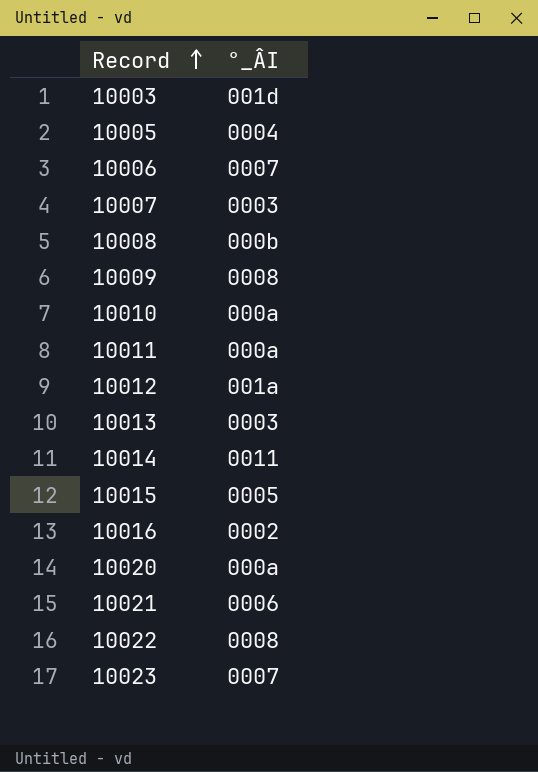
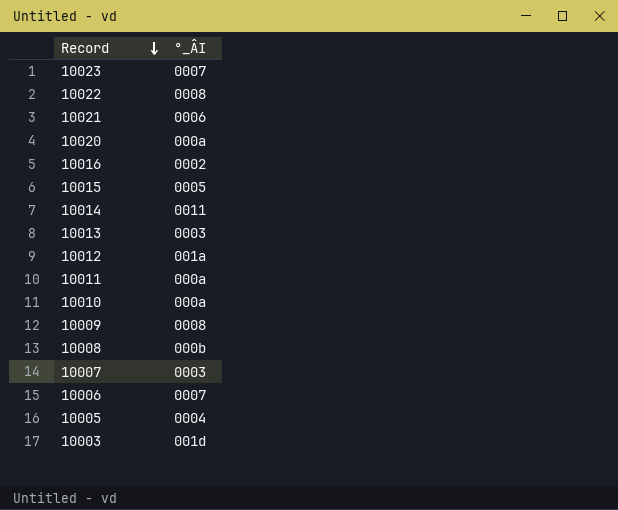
row order: Record ascending -> Record descending

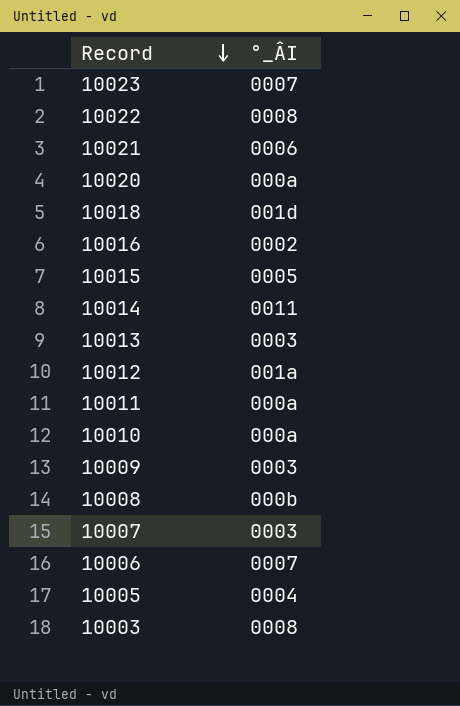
row 10018: none -> 001d
10009 | °_ÂI: 0008 -> 0003
10003 | °_ÂI: 001d -> 0008

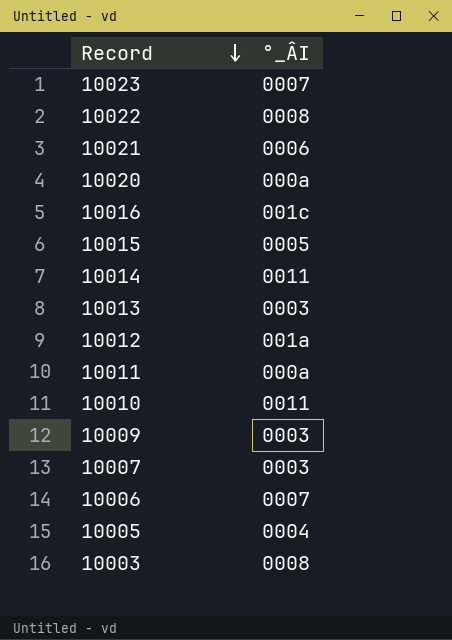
row 10018: 001d -> none
row 10008: 000b -> none
10016 | °_ÂI: 0002 -> 001c
10010 | °_ÂI: 000a -> 0011

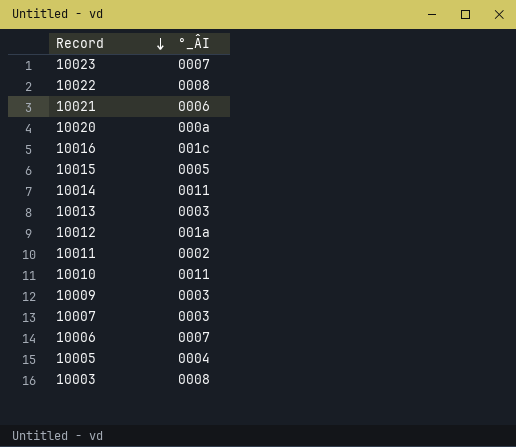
10011 | °_ÂI: 000a -> 0002

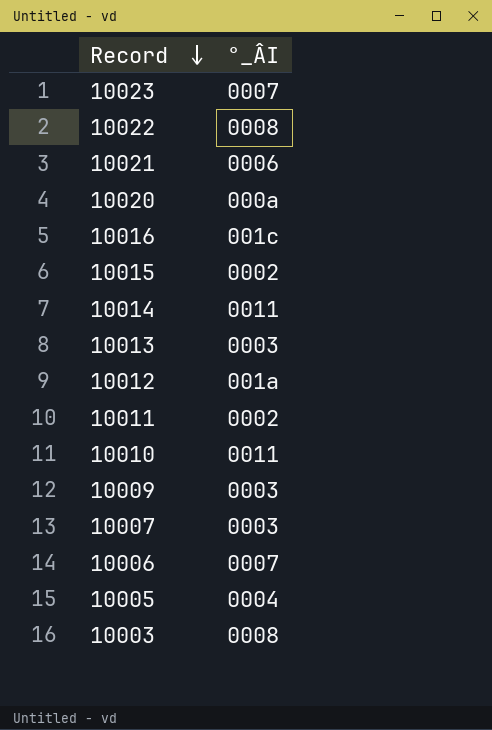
10015 | °_ÂI: 0005 -> 0002

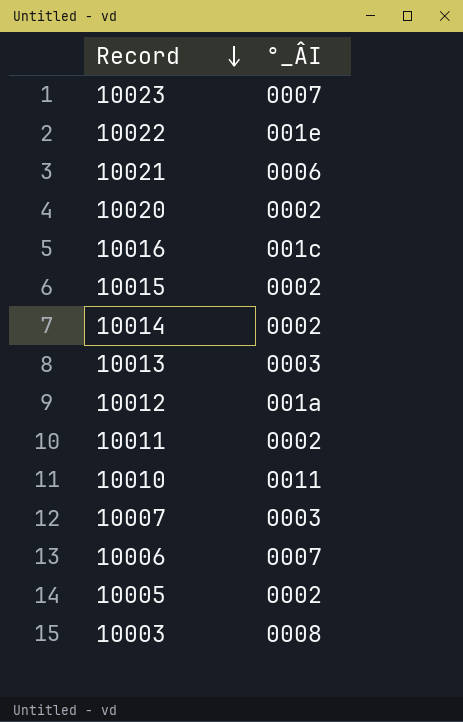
row 10009: 0003 -> none
10022 | °_ÂI: 0008 -> 001e
10020 | °_ÂI: 000a -> 0002
10014 | °_ÂI: 0011 -> 0002
10005 | °_ÂI: 0004 -> 0002

